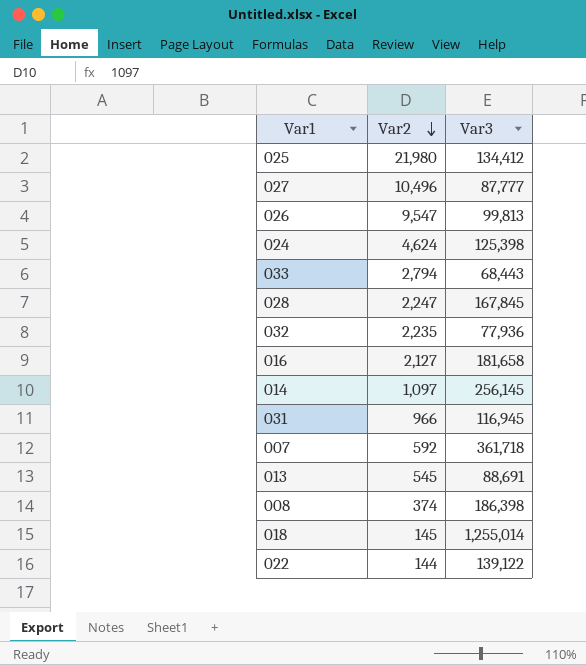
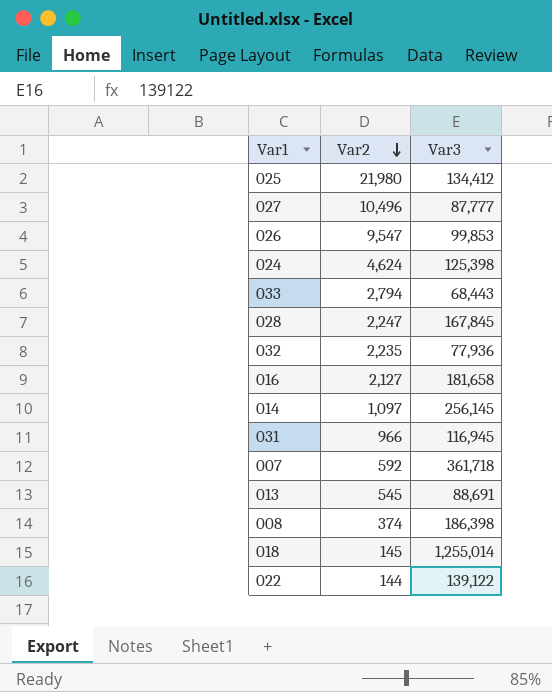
026 | Var3: 99,813 -> 99,853

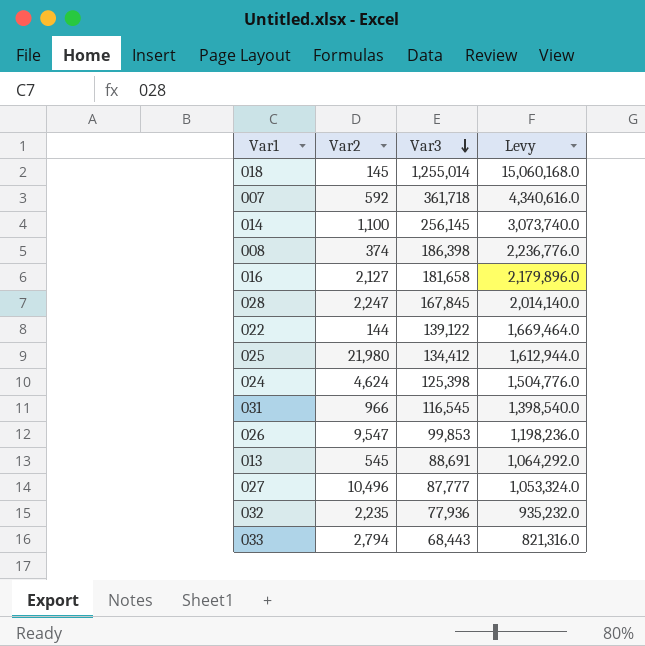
row order: Var2 descending -> Var3 descending
column Levy | formula: none -> [Var3] * 12
014 | Var2: 1,097 -> 1,100
031 | Var3: 116,945 -> 116,545

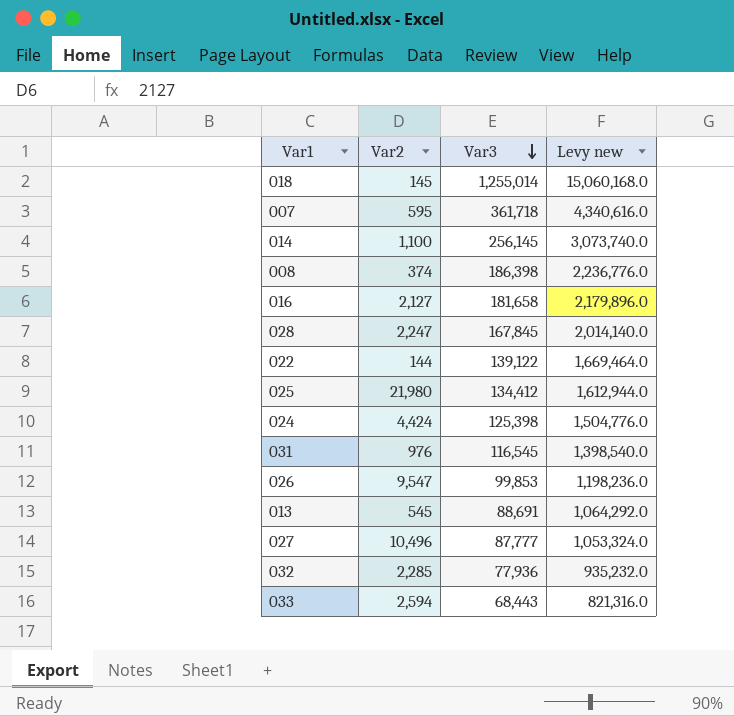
column name: Levy -> Levy new
007 | Var2: 592 -> 595
024 | Var2: 4,624 -> 4,424
031 | Var2: 966 -> 976
032 | Var2: 2,235 -> 2,285
033 | Var2: 2,794 -> 2,594

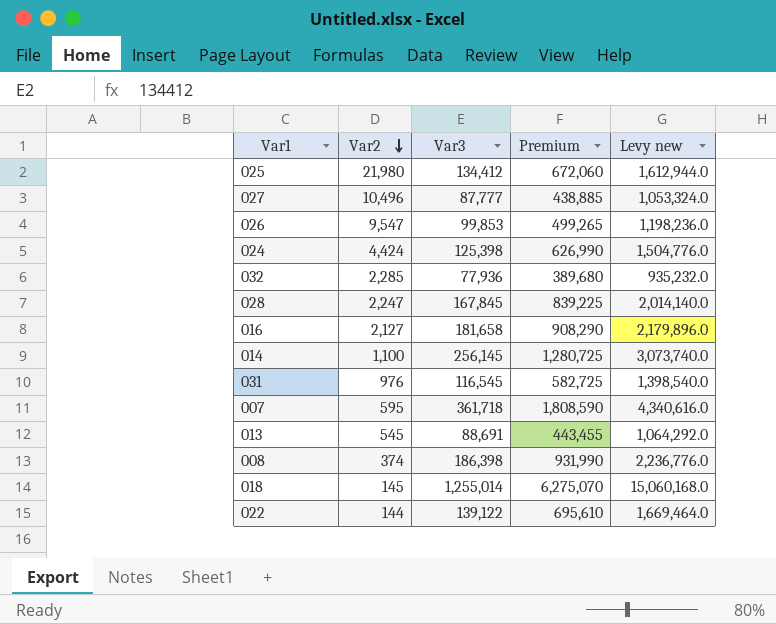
row order: Var3 descending -> Var2 descending
column Premium | formula: none -> [Var3] * 5
row 033: 2,594 | 68,443 | 821,316.0 -> none

